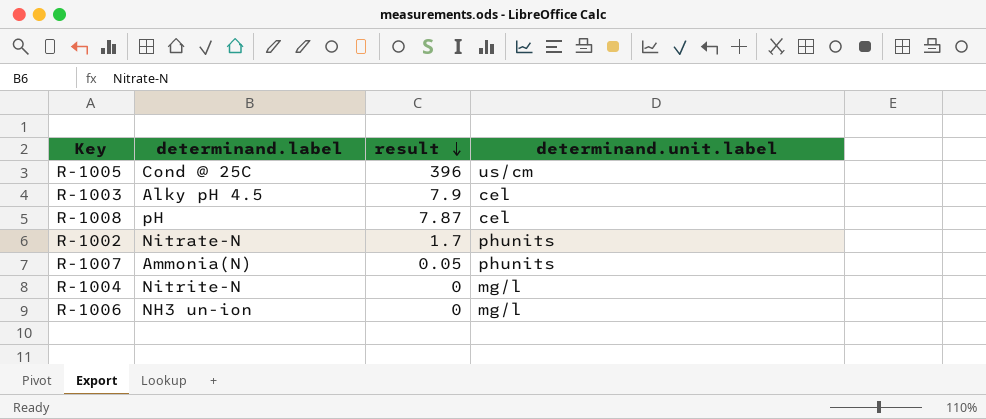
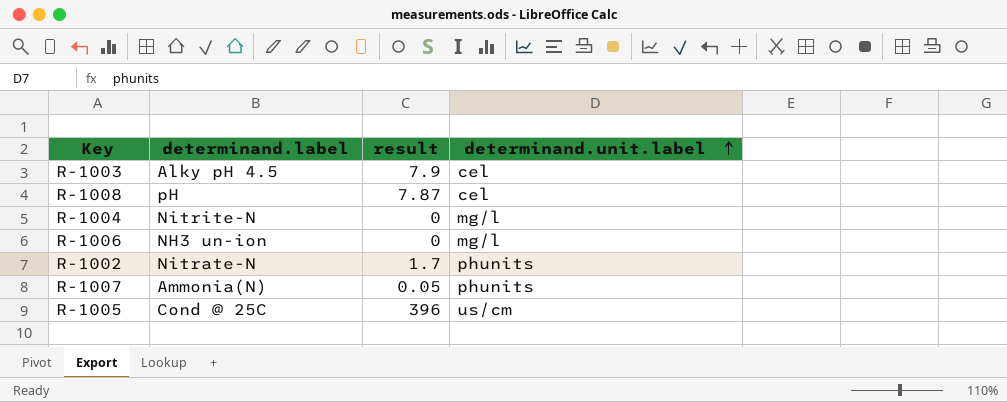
row order: result descending -> determinand.unit.label ascending

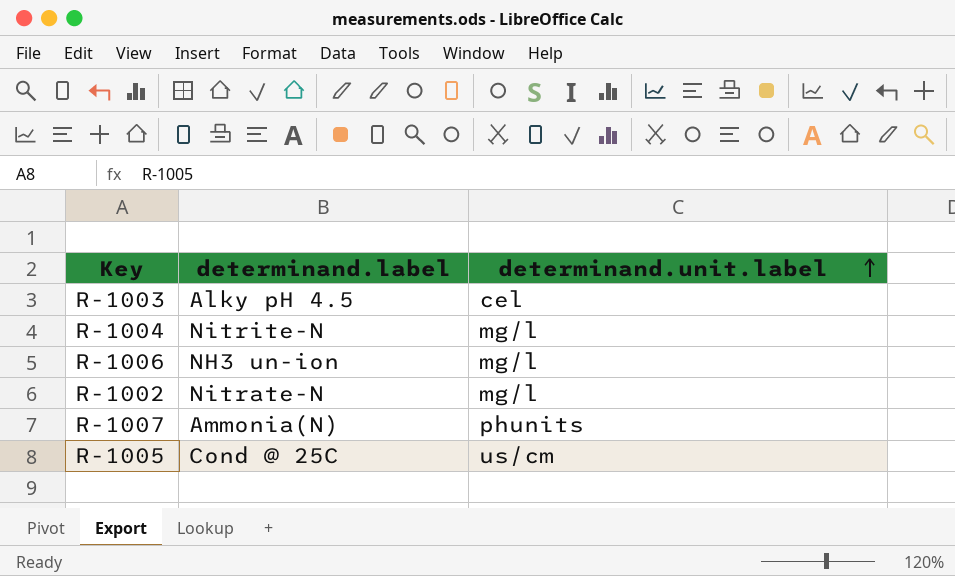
column result | position: 3 -> none
row R-1008: pH | 7.87 | cel -> none
R-1002 | determinand.unit.label: phunits -> mg/l

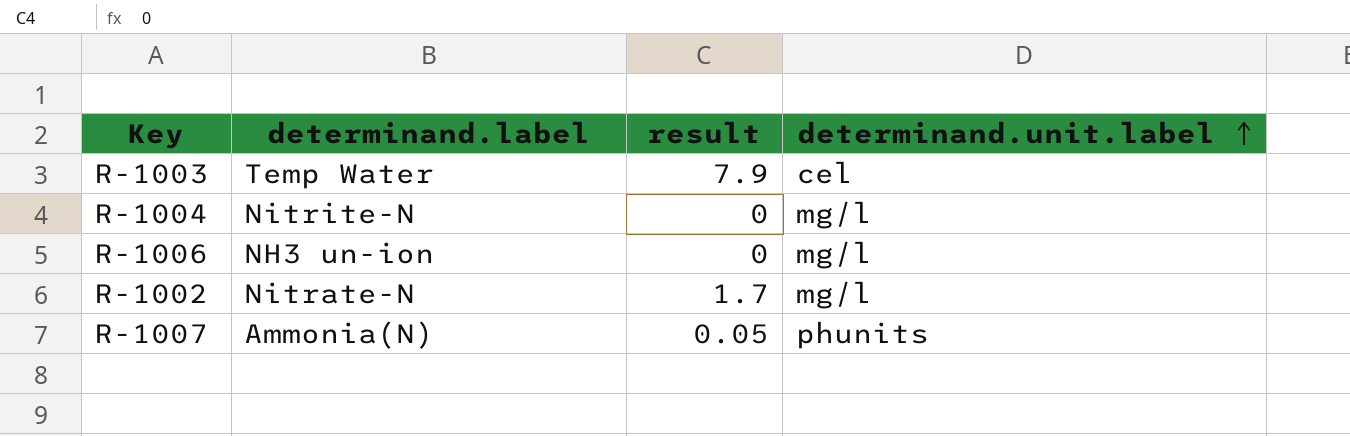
column result | position: none -> 3
row R-1005: Cond @ 25C | us/cm -> none
R-1003 | determinand.label: Alky pH 4.5 -> Temp Water

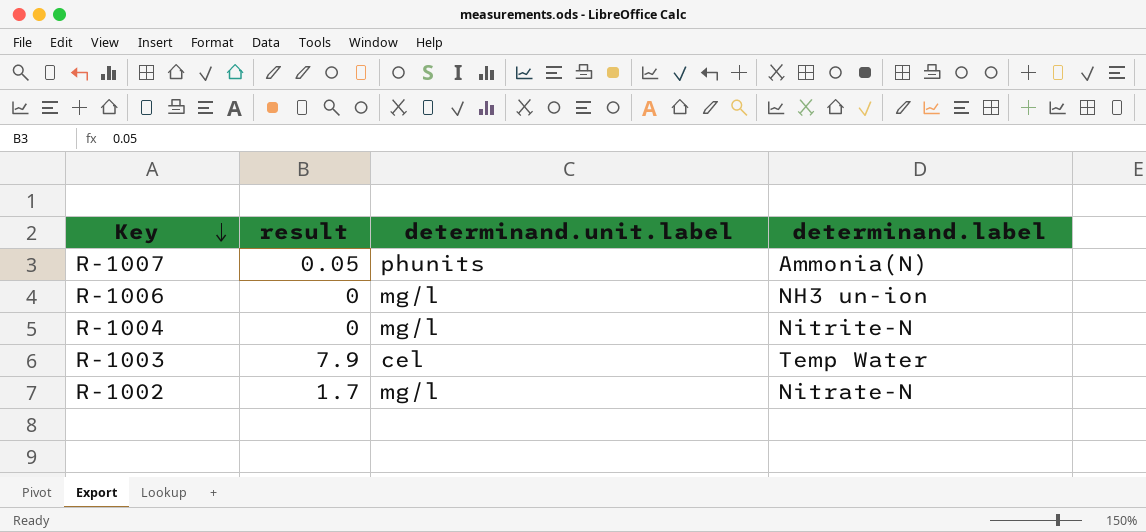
row order: determinand.unit.label ascending -> Key descending
column determinand.label | position: 2 -> 4

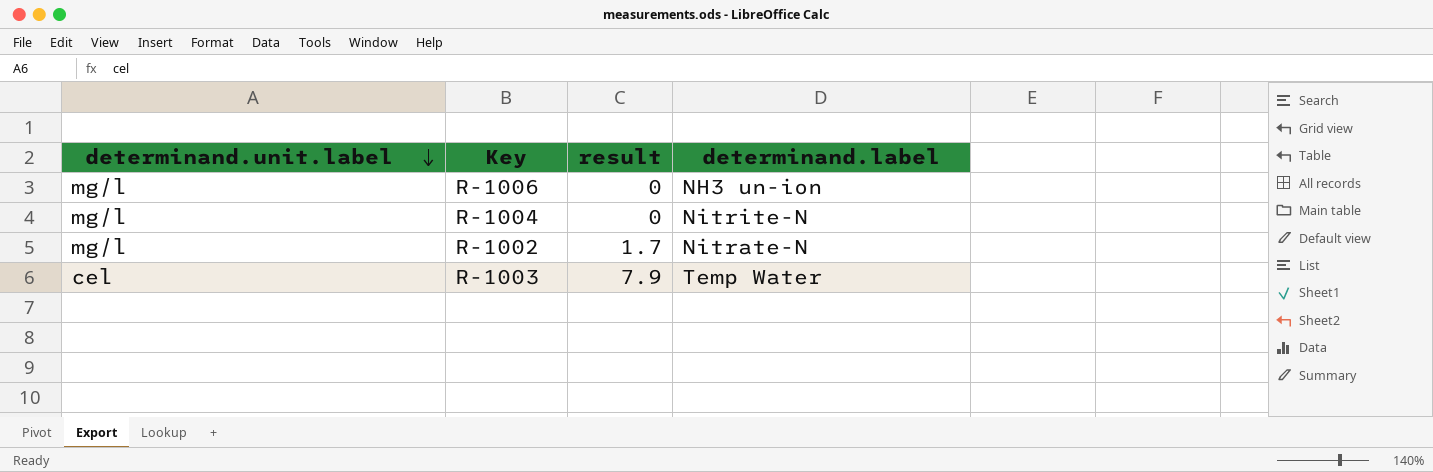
row order: Key descending -> determinand.unit.label descending
column determinand.unit.label | position: 3 -> 1
row R-1007: 0.05 | phunits | Ammonia(N) -> none

